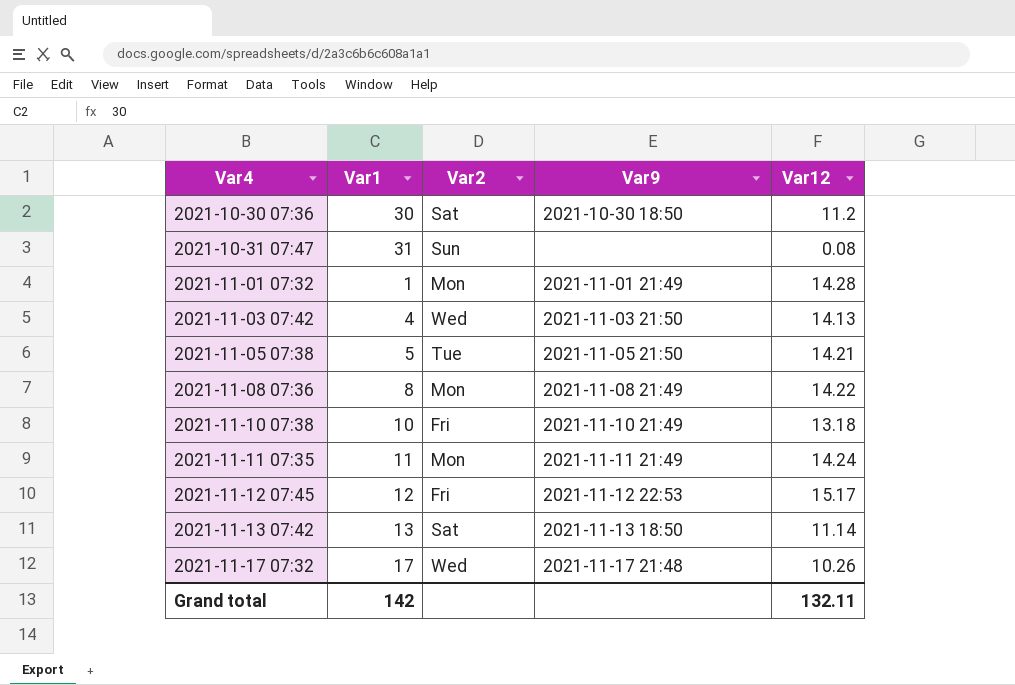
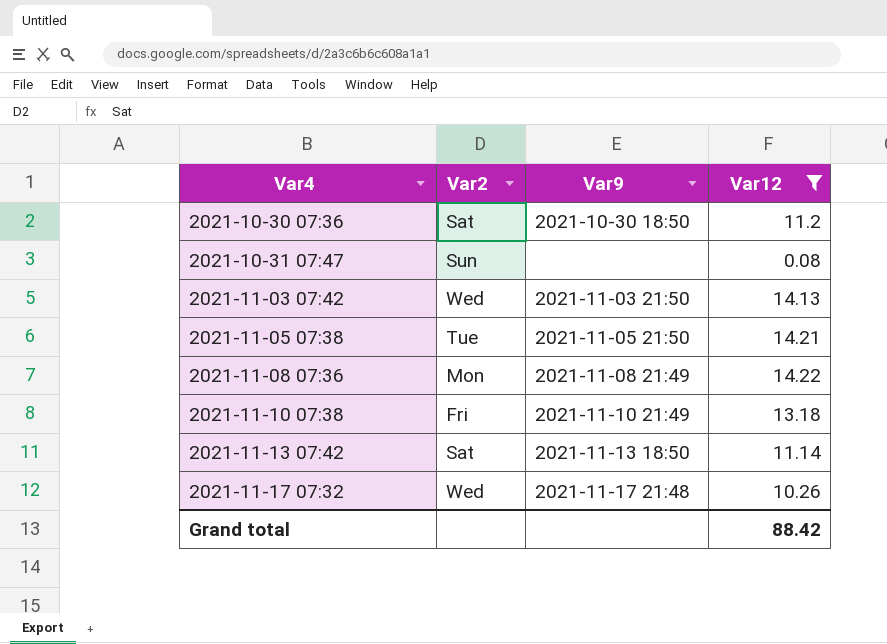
filter: none -> Var12 <= 14.22
column Var1 | position: 2 -> none
Grand total | Var12: 132.11 -> 88.42

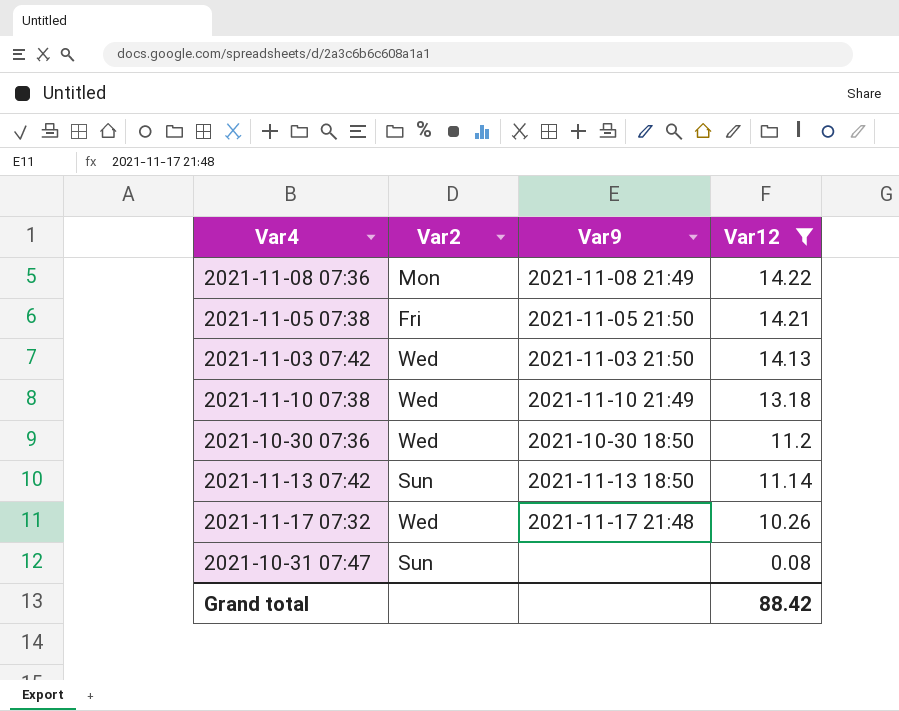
row order: Var4 ascending -> Var12 descending
2021-11-05 07:38 | Var2: Tue -> Fri
2021-11-10 07:38 | Var2: Fri -> Wed
2021-10-30 07:36 | Var2: Sat -> Wed
2021-11-13 07:42 | Var2: Sat -> Sun

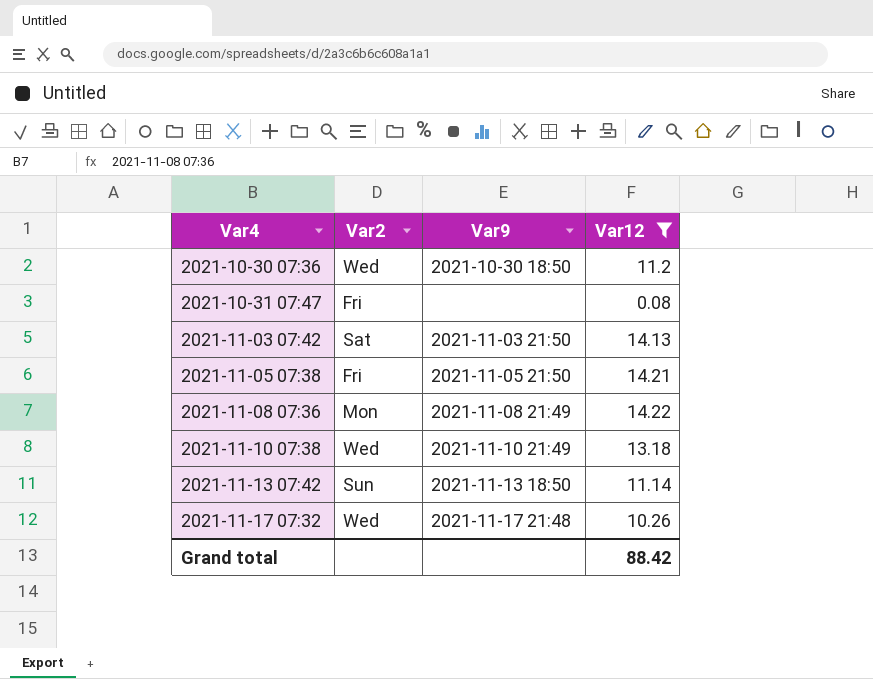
row order: Var12 descending -> Var4 ascending
2021-10-31 07:47 | Var2: Sun -> Fri
2021-11-03 07:42 | Var2: Wed -> Sat

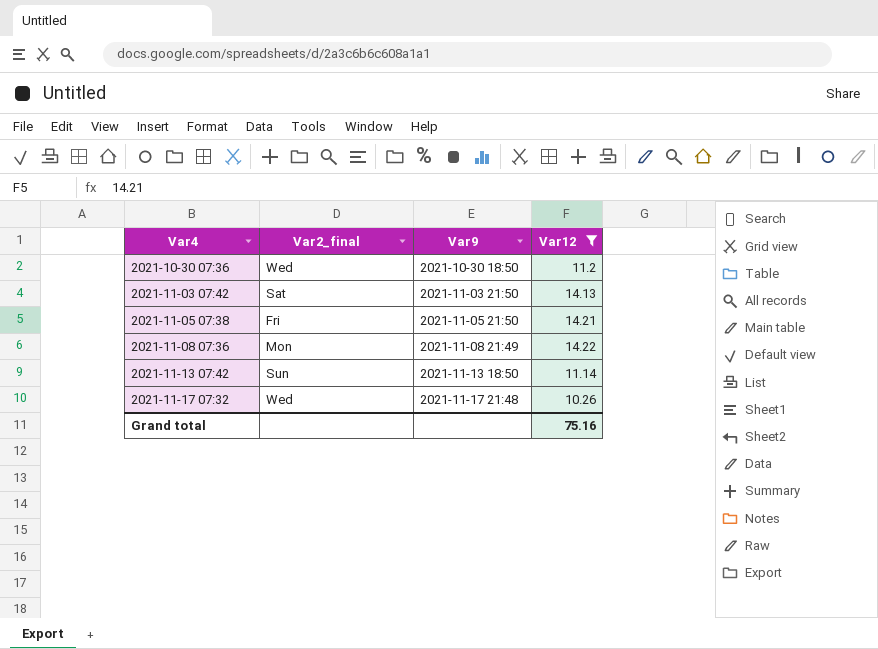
column name: Var2 -> Var2_final
row 2021-10-31 07:47: Fri | none | 0.08 -> none
row 2021-11-10 07:38: Wed | 2021-11-10 21:49 | 13.18 -> none
Grand total | Var12: 88.42 -> 75.16

